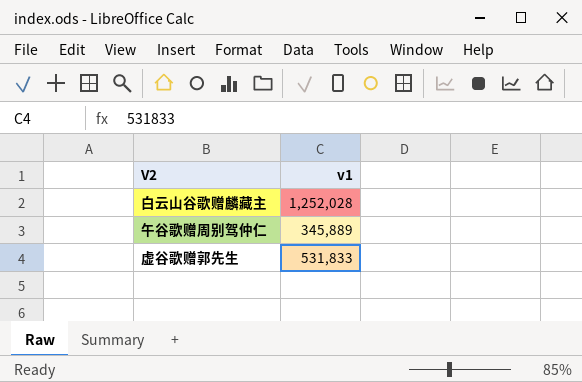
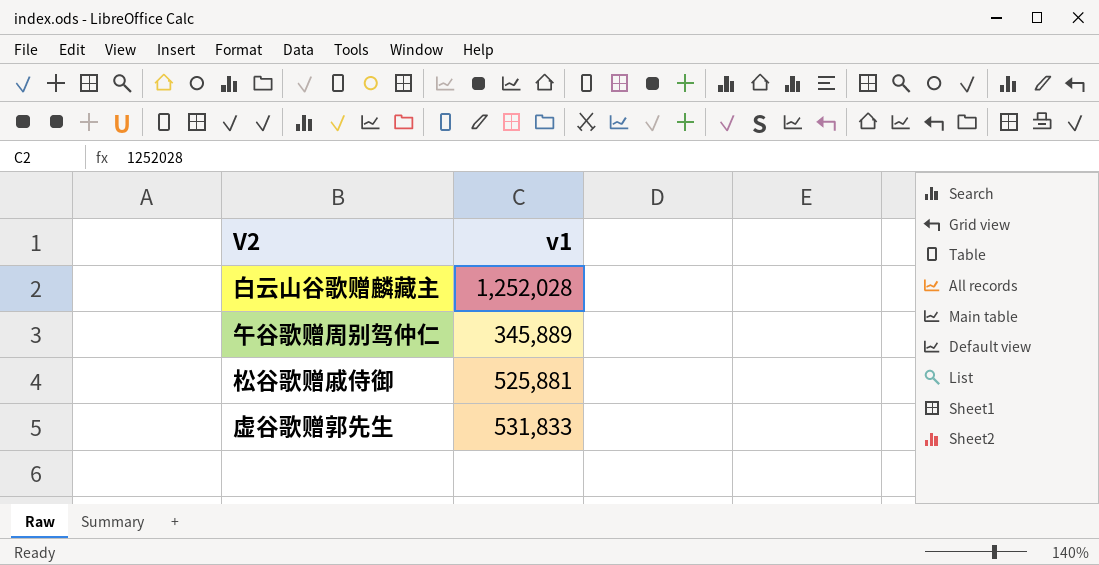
row 松谷歌赠戚侍御: none -> 525,881

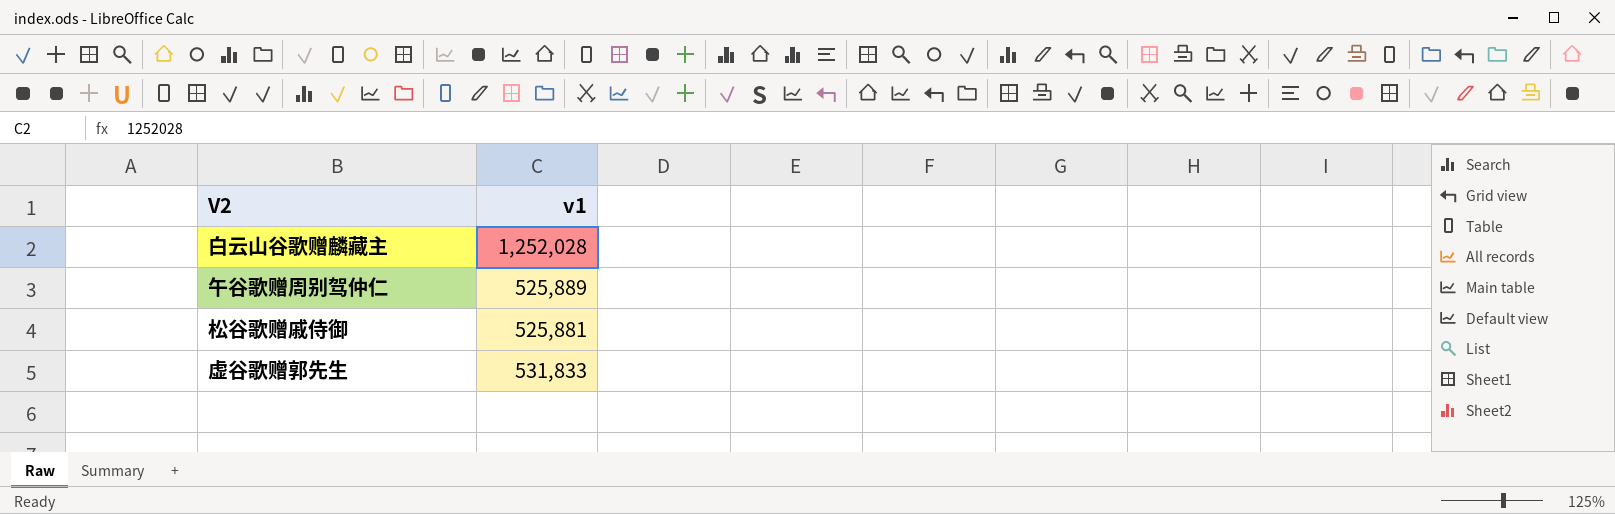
午谷歌赠周别驾仲仁 | v1: 345,889 -> 525,889

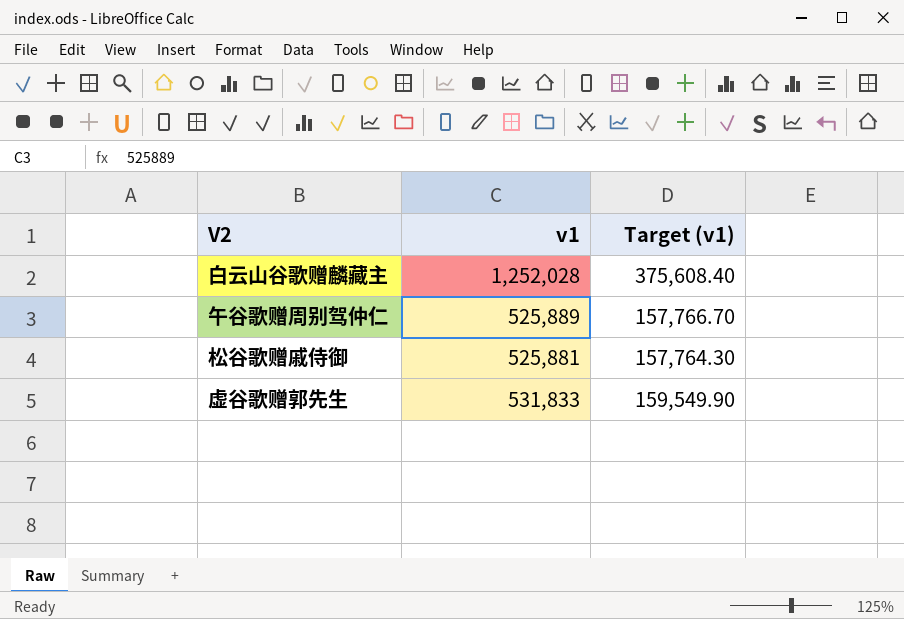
column Target (v1) | formula: none -> [v1] * 0.3

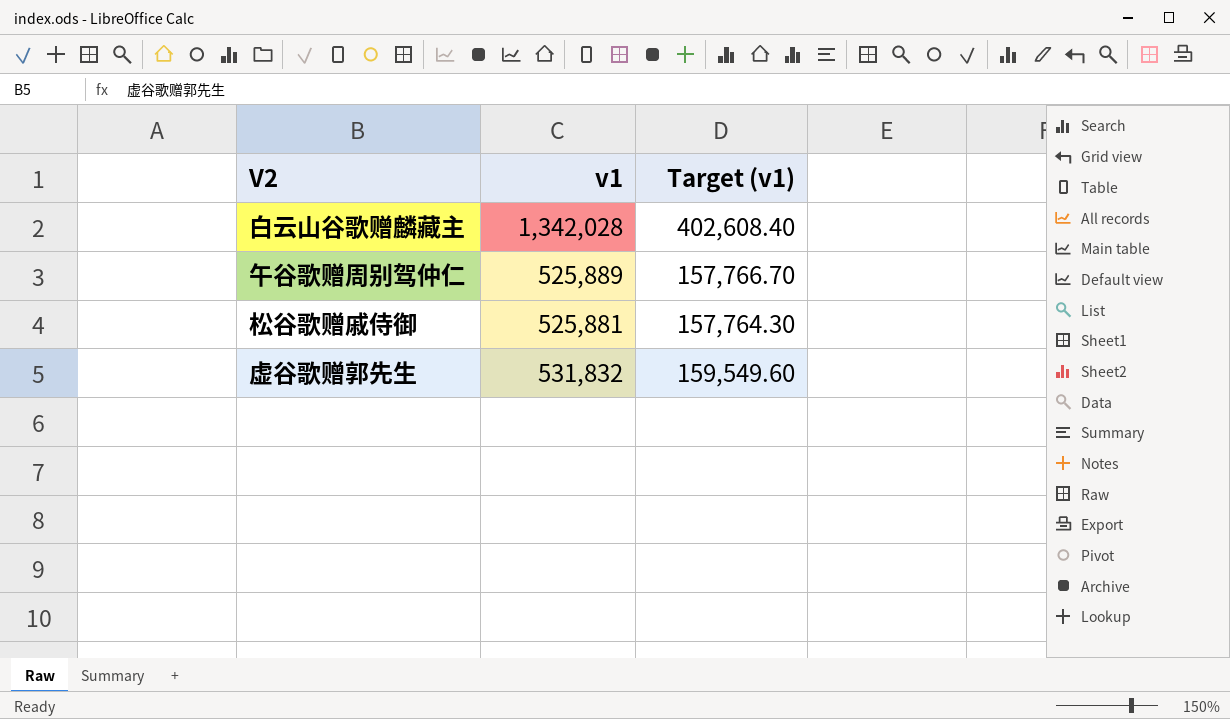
白云山谷歌赠麟藏主 | v1: 1,252,028 -> 1,342,028
白云山谷歌赠麟藏主 | Target (v1): 375,608.40 -> 402,608.40
虚谷歌赠郭先生 | v1: 531,833 -> 531,832
虚谷歌赠郭先生 | Target (v1): 159,549.90 -> 159,549.60

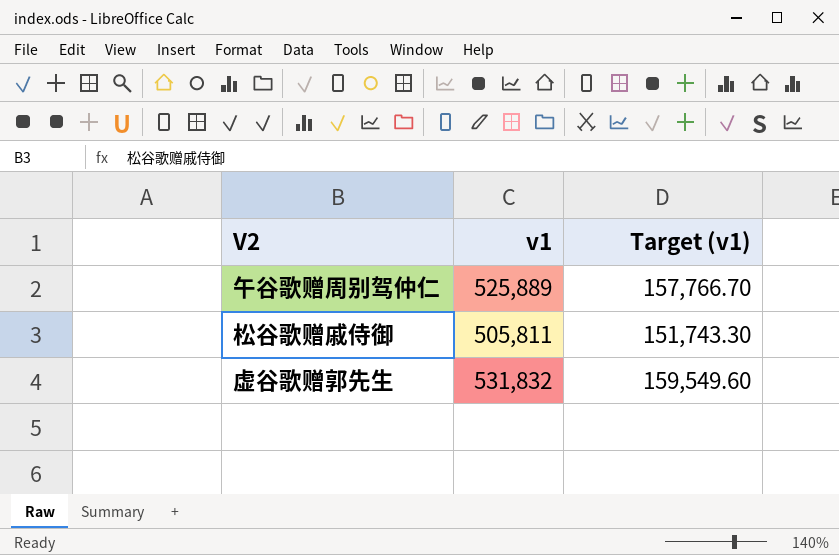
row 白云山谷歌赠麟藏主: 1,342,028 | 402,608.40 -> none
松谷歌赠戚侍御 | v1: 525,881 -> 505,811
松谷歌赠戚侍御 | Target (v1): 157,764.30 -> 151,743.30

